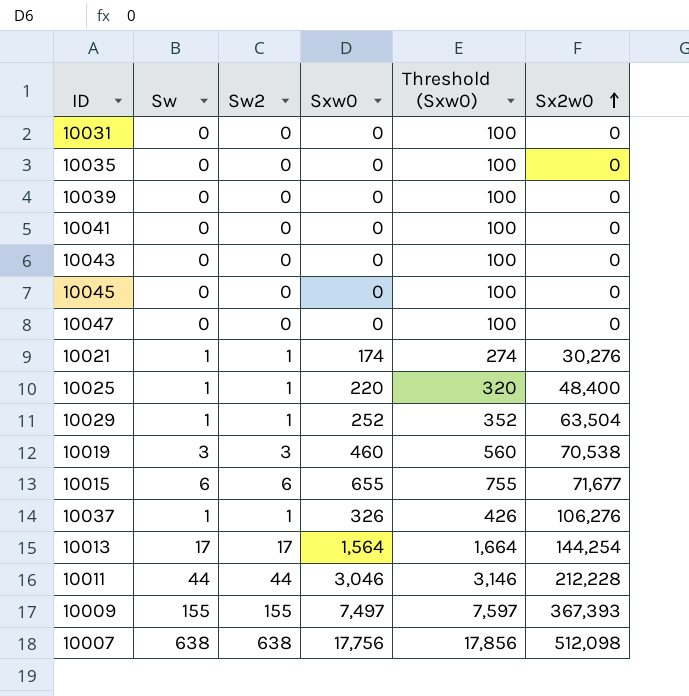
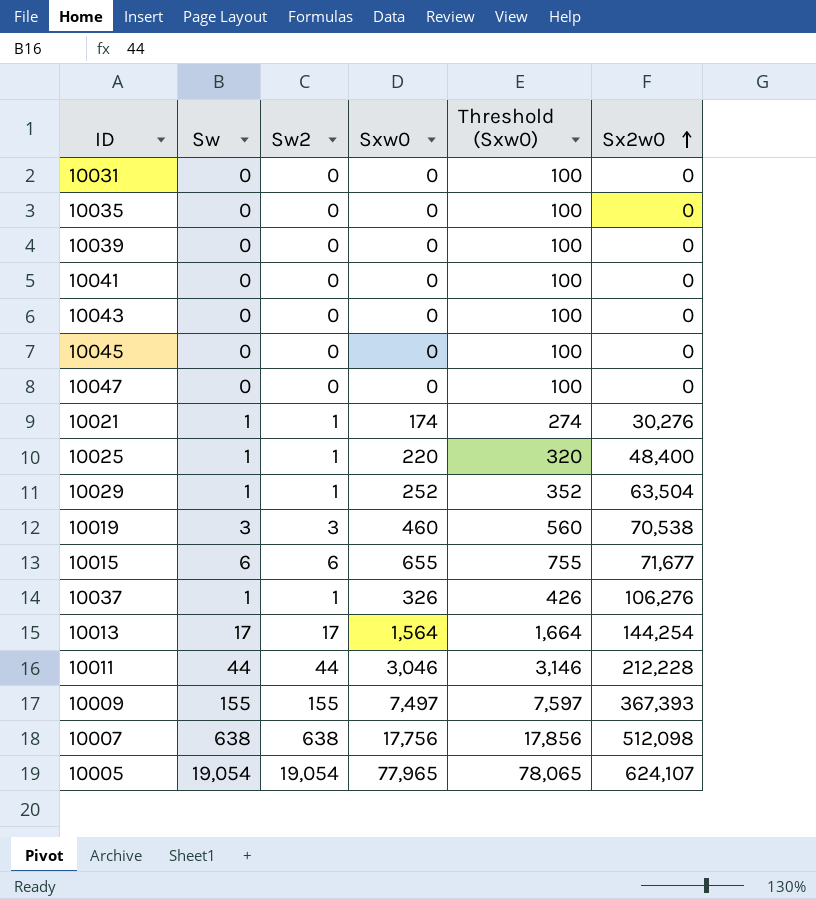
row 10005: none -> 19,054 | 19,054 | 77,965 | 78,065 | 624,107

